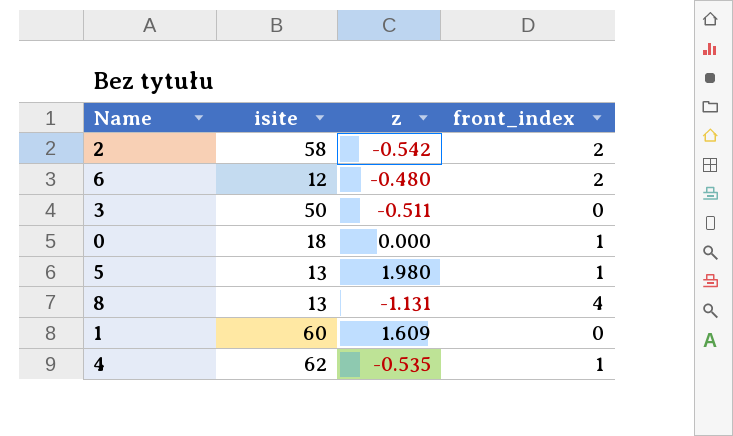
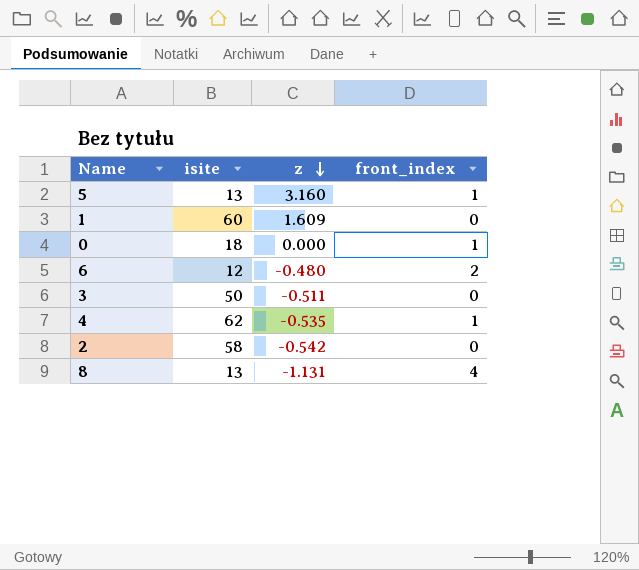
row order: none -> z descending
5 | z: 1.980 -> 3.160
2 | front_index: 2 -> 0

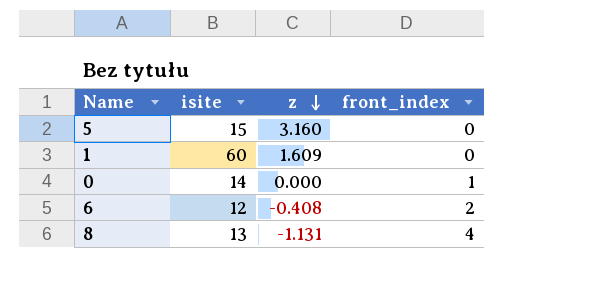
row 3: 50 | -0.511 | 0 -> none
row 4: 62 | -0.535 | 1 -> none
row 2: 58 | -0.542 | 0 -> none
5 | isite: 13 -> 15
5 | front_index: 1 -> 0
0 | isite: 18 -> 14
6 | z: -0.480 -> -0.408

